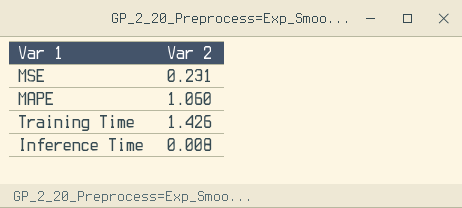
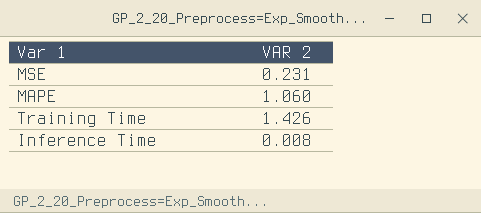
column name: Var 2 -> VAR 2

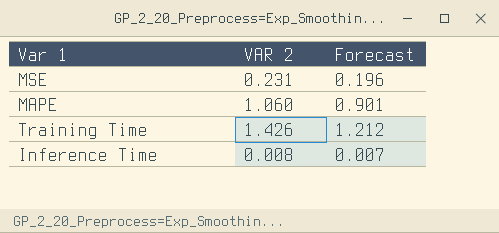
column Forecast | formula: none -> [VAR 2] * 0.85

